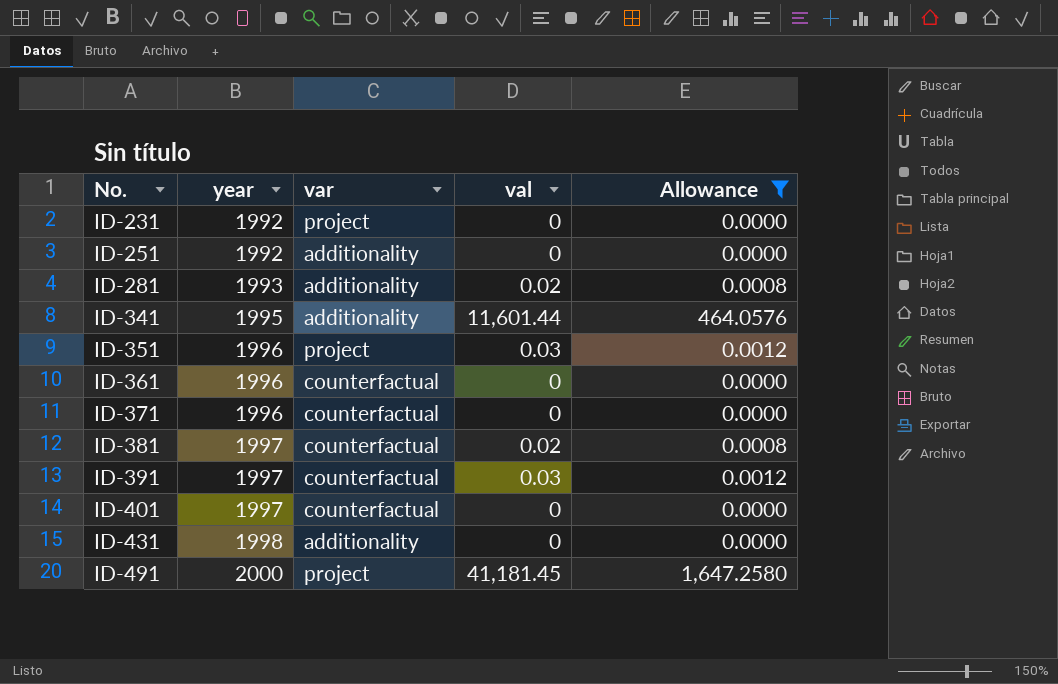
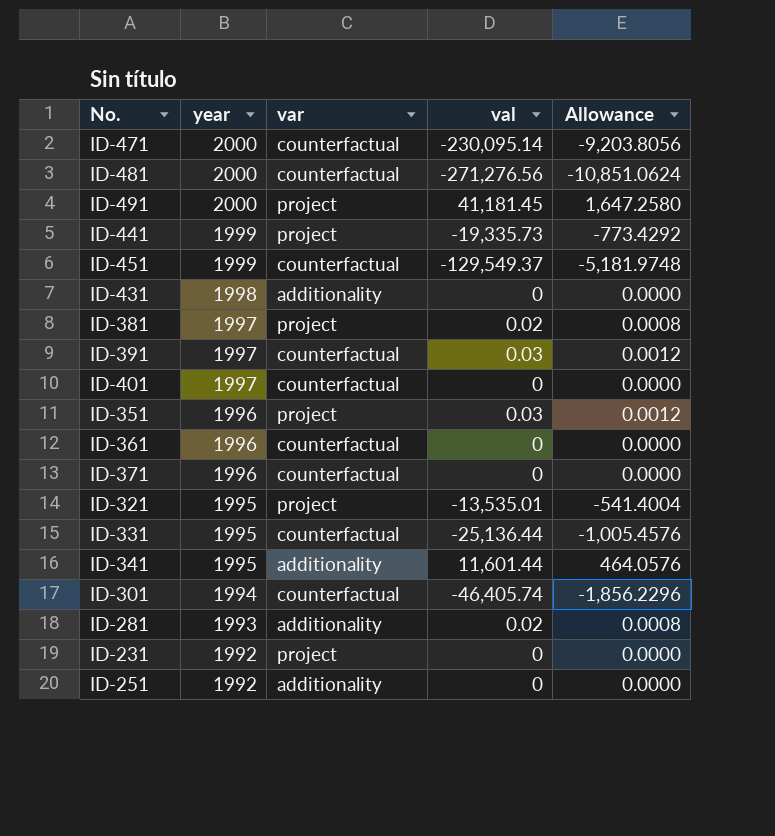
filter: Allowance >= 0.0000 -> none
row order: No. ascending -> year descending
ID-381 | var: counterfactual -> project

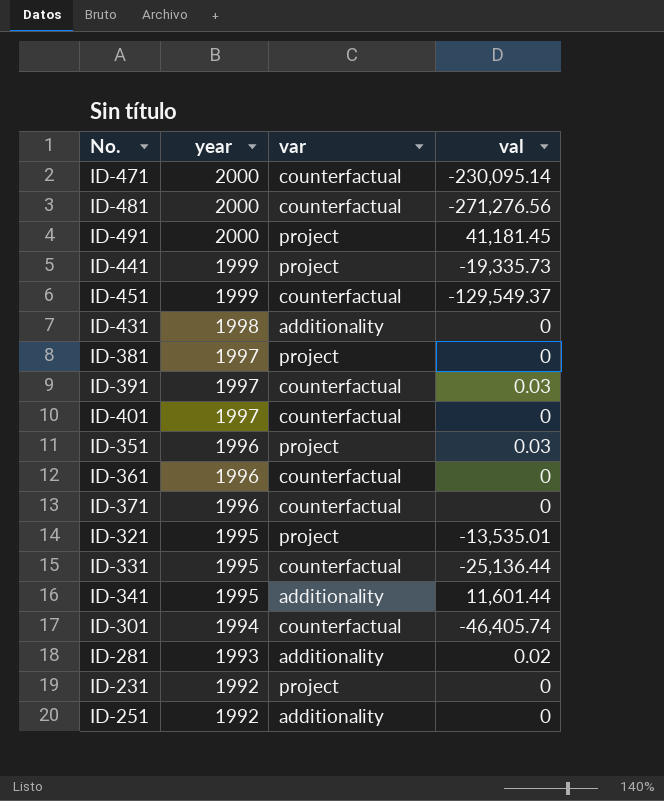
column Allowance | formula: [val] * 0.04 -> none
ID-381 | val: 0.02 -> 0

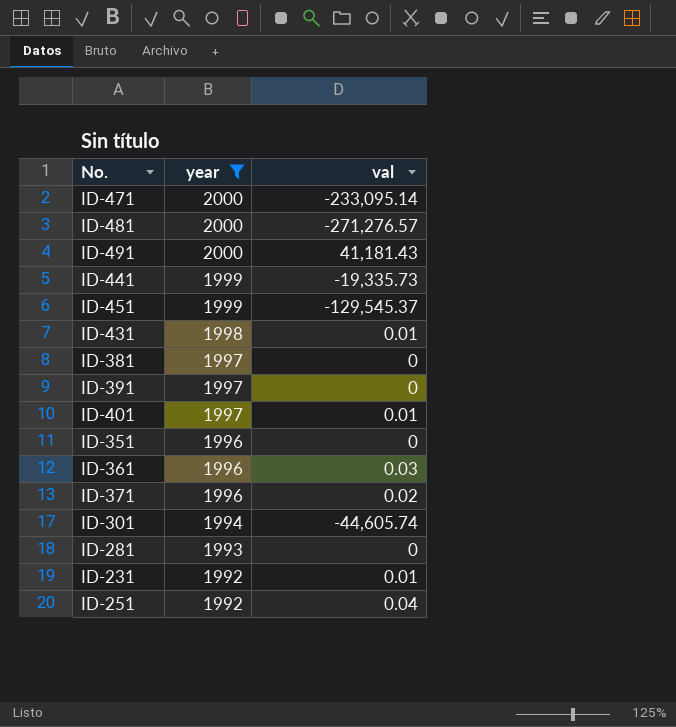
filter: none -> year != 1995
column var | position: 3 -> none
ID-471 | val: -230,095.14 -> -233,095.14
ID-481 | val: -271,276.56 -> -271,276.57
ID-491 | val: 41,181.45 -> 41,181.43
ID-451 | val: -129,549.37 -> -129,545.37
ID-431 | val: 0 -> 0.01
ID-391 | val: 0.03 -> 0
ID-401 | val: 0 -> 0.01
ID-351 | val: 0.03 -> 0
ID-361 | val: 0 -> 0.03
ID-371 | val: 0 -> 0.02
ID-301 | val: -46,405.74 -> -44,605.74
ID-281 | val: 0.02 -> 0
ID-231 | val: 0 -> 0.01
ID-251 | val: 0 -> 0.04

